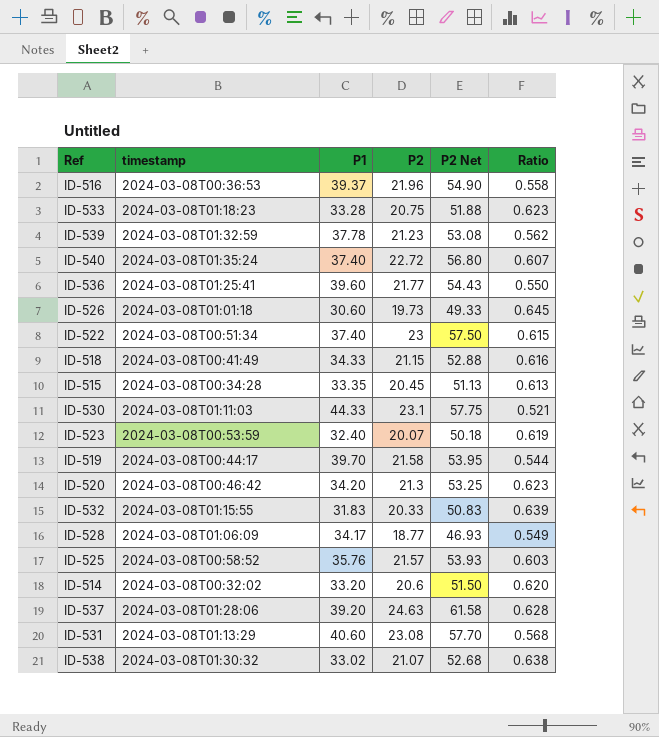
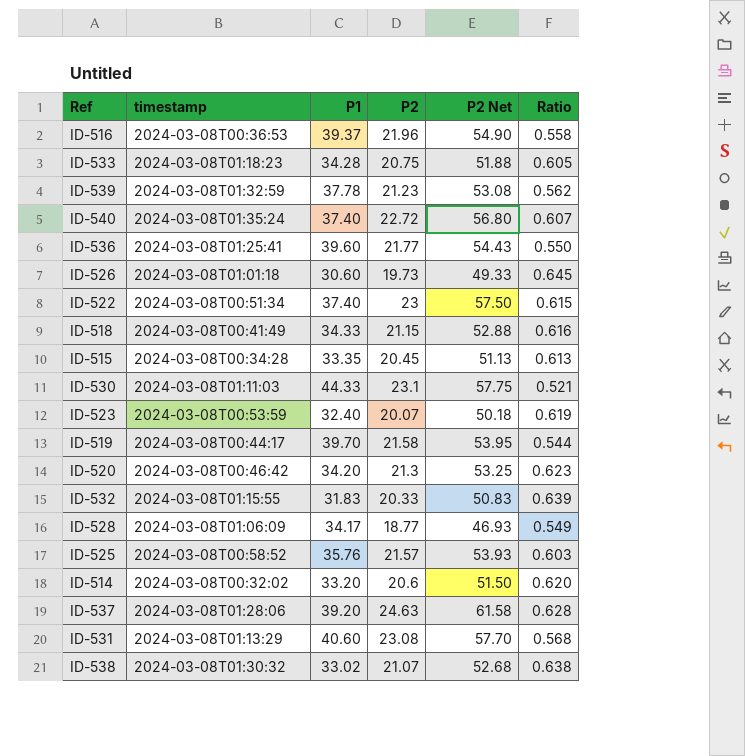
ID-533 | P1: 33.28 -> 34.28
ID-533 | Ratio: 0.623 -> 0.605

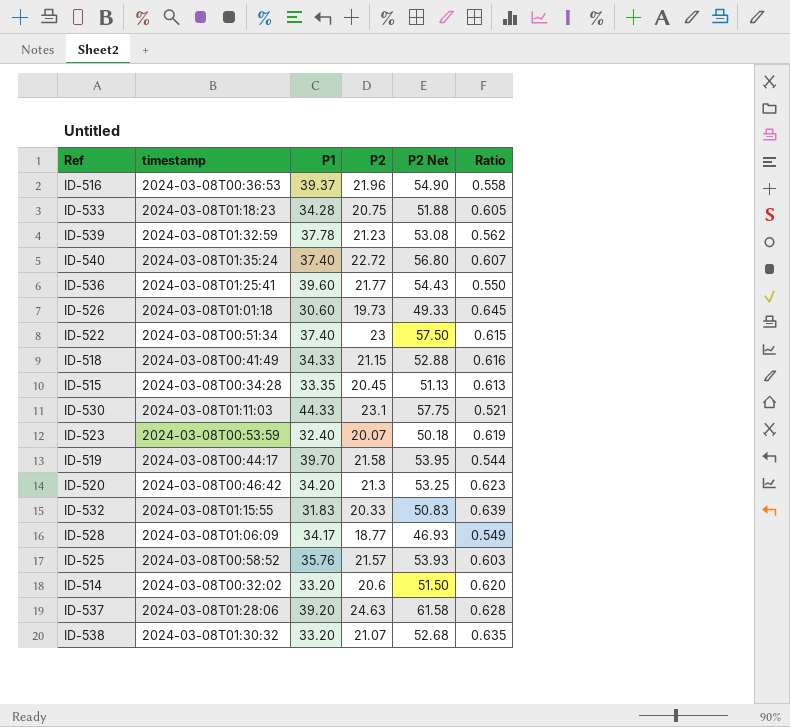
row ID-531: 2024-03-08T01:13:29 | 40.60 | 23.08 | 57.70 | 0.568 -> none
ID-538 | P1: 33.02 -> 33.20
ID-538 | Ratio: 0.638 -> 0.635

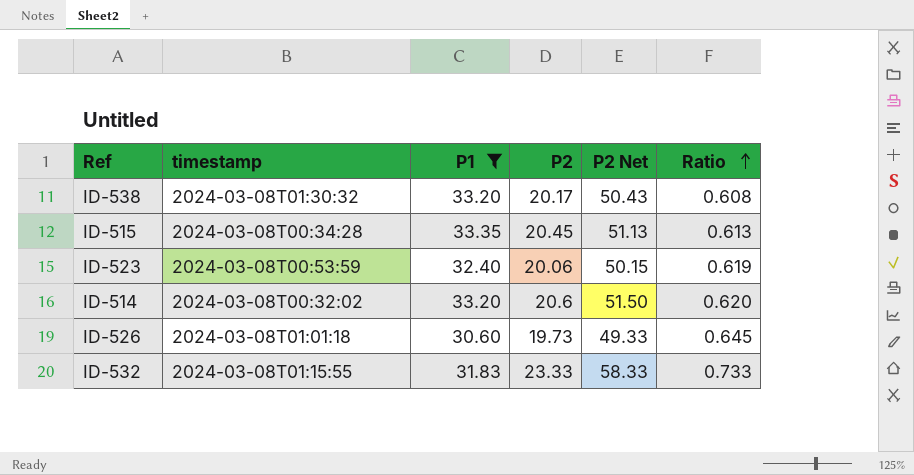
filter: none -> P1 <= 33.35
row order: none -> Ratio ascending
ID-538 | P2: 21.07 -> 20.17
ID-538 | P2 Net: 52.68 -> 50.43
ID-538 | Ratio: 0.635 -> 0.608
ID-523 | P2: 20.07 -> 20.06
ID-523 | P2 Net: 50.18 -> 50.15
ID-532 | P2: 20.33 -> 23.33
ID-532 | P2 Net: 50.83 -> 58.33
ID-532 | Ratio: 0.639 -> 0.733

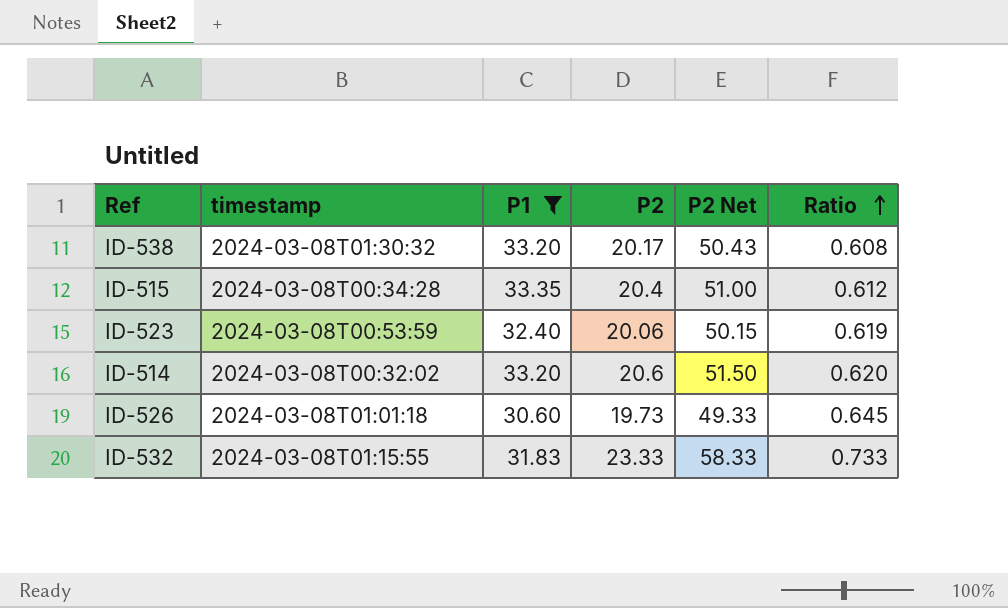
ID-515 | P2: 20.45 -> 20.4
ID-515 | P2 Net: 51.13 -> 51.00
ID-515 | Ratio: 0.613 -> 0.612

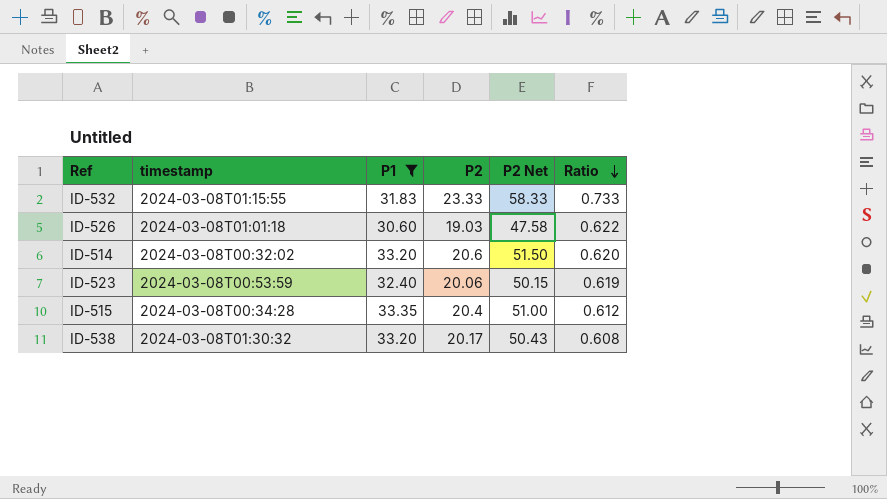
row order: Ratio ascending -> Ratio descending
ID-526 | P2: 19.73 -> 19.03
ID-526 | P2 Net: 49.33 -> 47.58
ID-526 | Ratio: 0.645 -> 0.622

